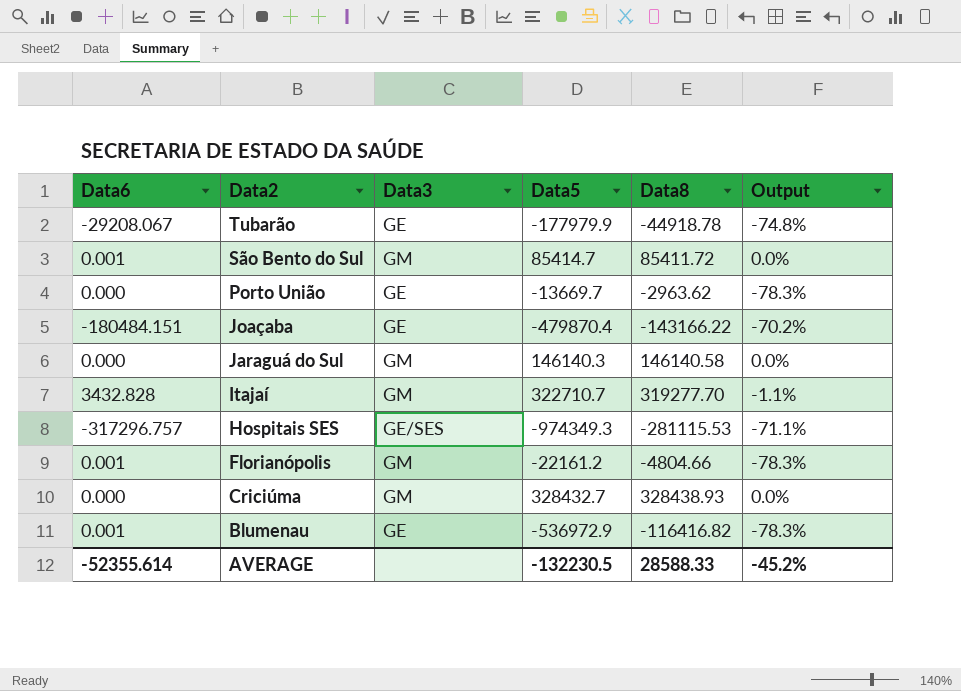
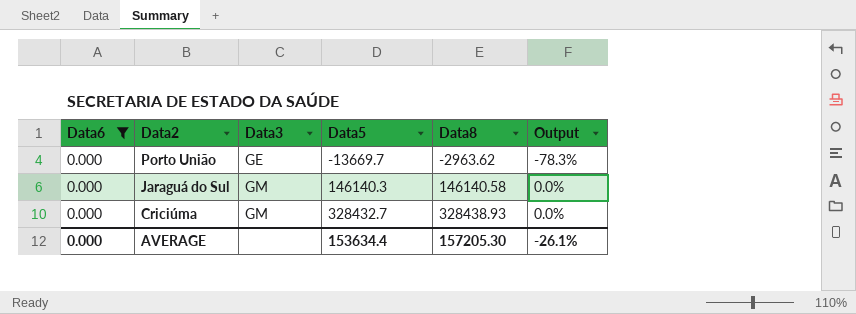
filter: none -> Data6 = 0.000
AVERAGE | Data6: -52355.614 -> 0.000
AVERAGE | Data5: -132230.5 -> 153634.4
AVERAGE | Data8: 28588.33 -> 157205.30
AVERAGE | Output: -45.2% -> -26.1%

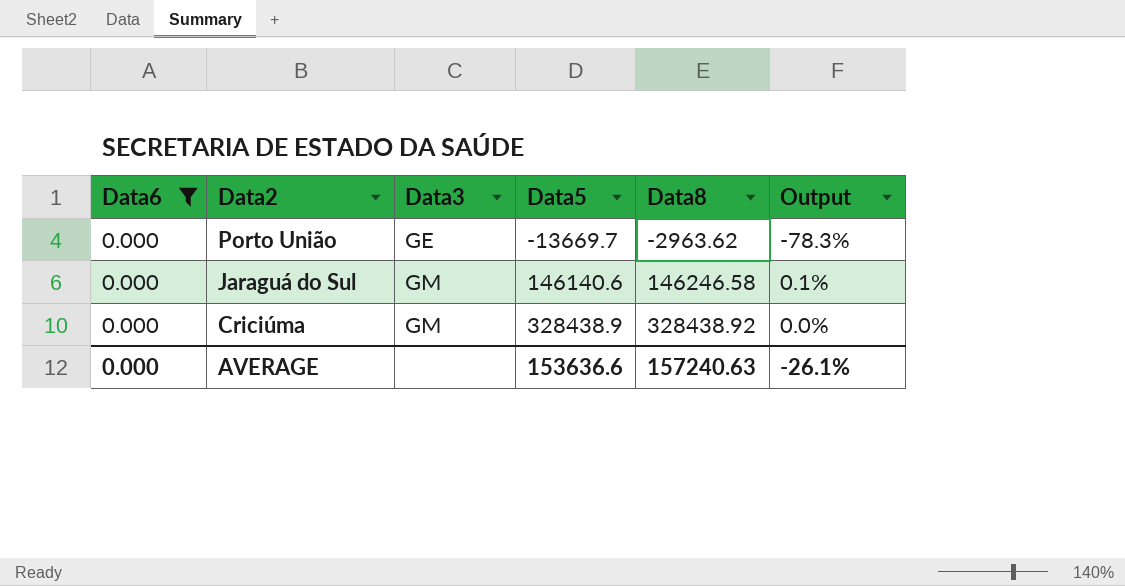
Jaraguá do Sul | Data5: 146140.3 -> 146140.6
Jaraguá do Sul | Data8: 146140.58 -> 146246.58
Jaraguá do Sul | Output: 0.0% -> 0.1%
Criciúma | Data5: 328432.7 -> 328438.9
Criciúma | Data8: 328438.93 -> 328438.92
AVERAGE | Data5: 153634.4 -> 153636.6
AVERAGE | Data8: 157205.30 -> 157240.63

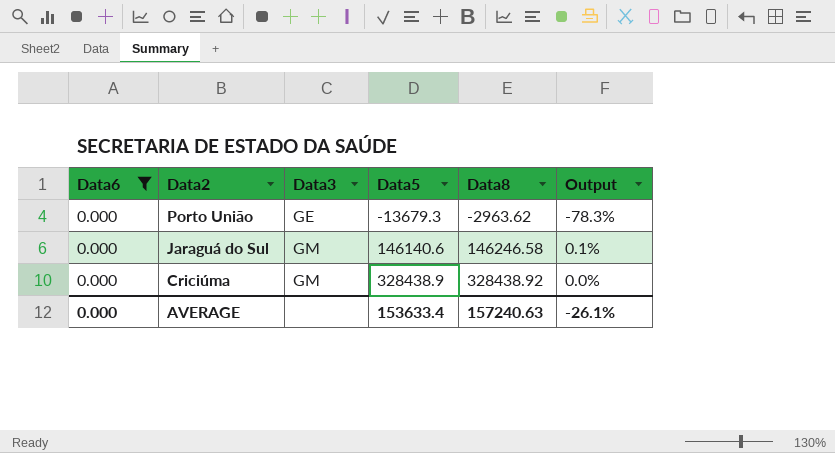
Porto União | Data5: -13669.7 -> -13679.3
AVERAGE | Data5: 153636.6 -> 153633.4

